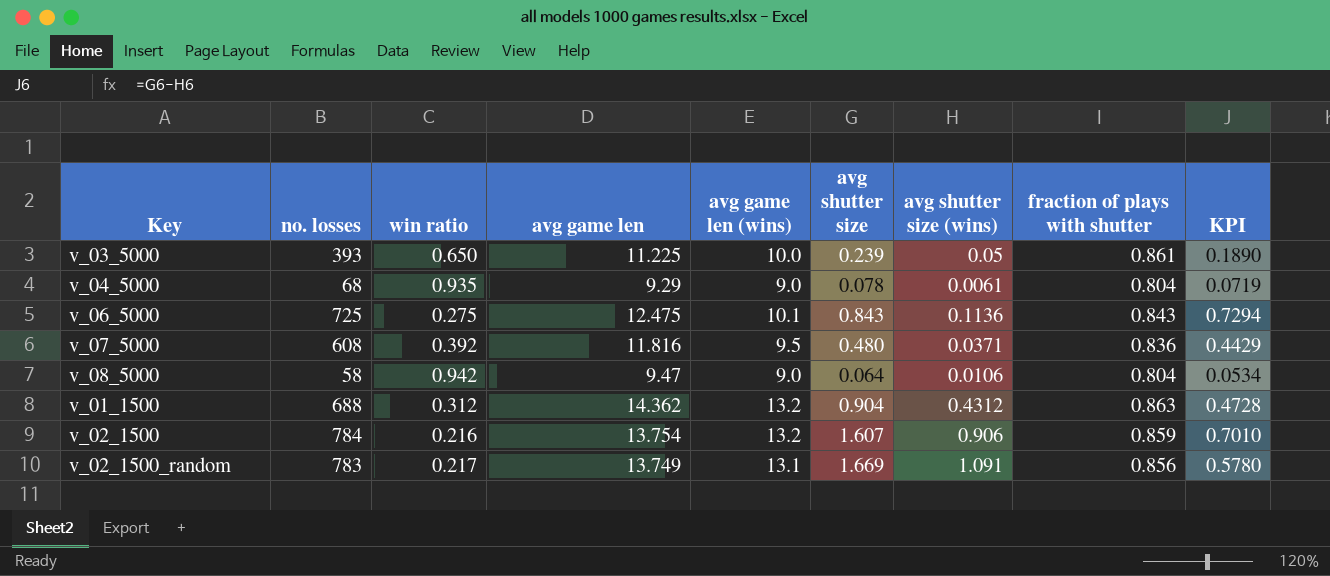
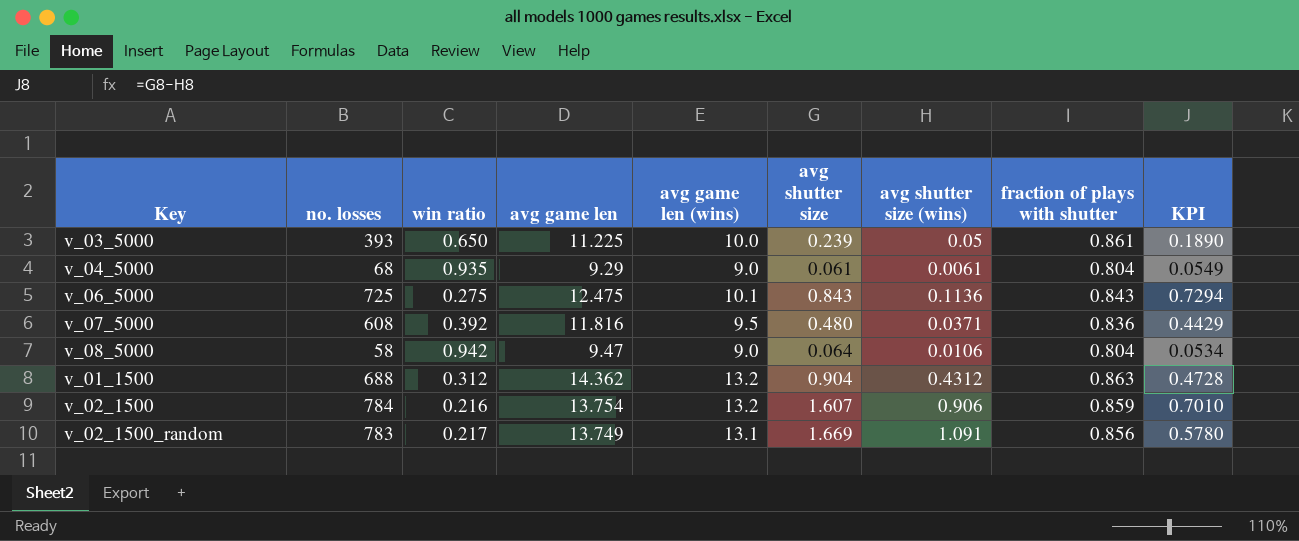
v_04_5000 | avg shutter size: 0.078 -> 0.061
v_04_5000 | KPI: 0.0719 -> 0.0549

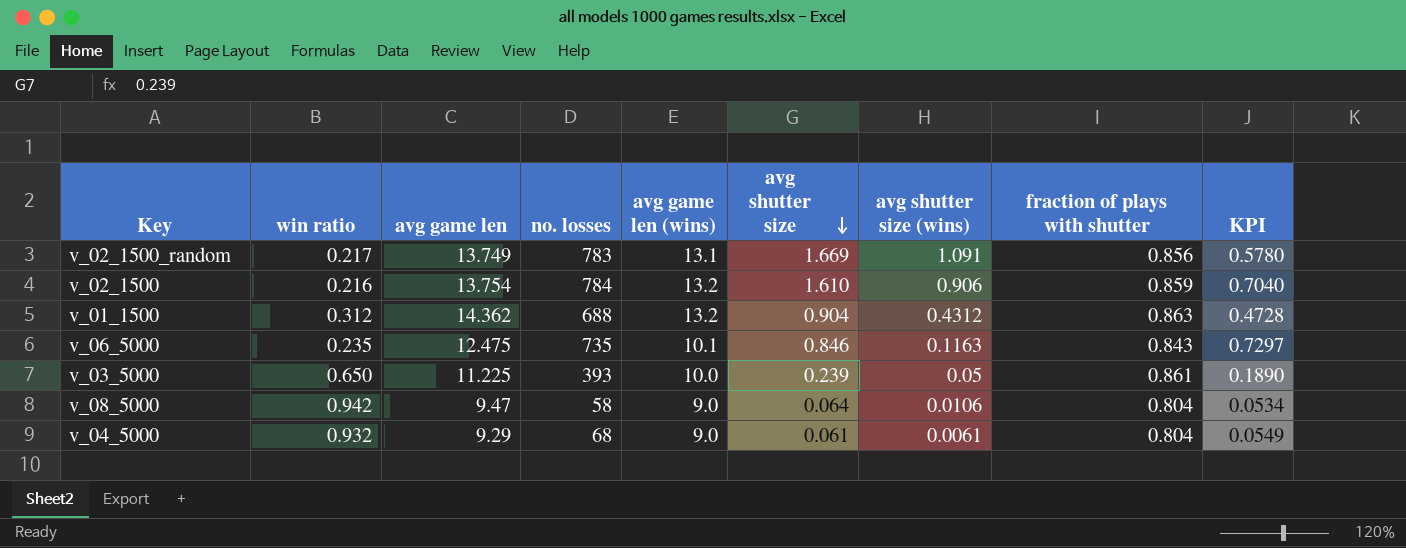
row order: none -> avg shutter size descending
column no. losses | position: 2 -> 4
row v_07_5000: 608 | 0.392 | 11.816 | 9.5 | 0.480 | 0.0371 | 0.836 | 0.4429 -> none
v_02_1500 | avg shutter size: 1.607 -> 1.610
v_02_1500 | KPI: 0.7010 -> 0.7040
v_06_5000 | win ratio: 0.275 -> 0.235
v_06_5000 | no. losses: 725 -> 735
v_06_5000 | avg shutter size: 0.843 -> 0.846
v_06_5000 | avg shutter size (wins): 0.1136 -> 0.1163
v_06_5000 | KPI: 0.7294 -> 0.7297
v_04_5000 | win ratio: 0.935 -> 0.932

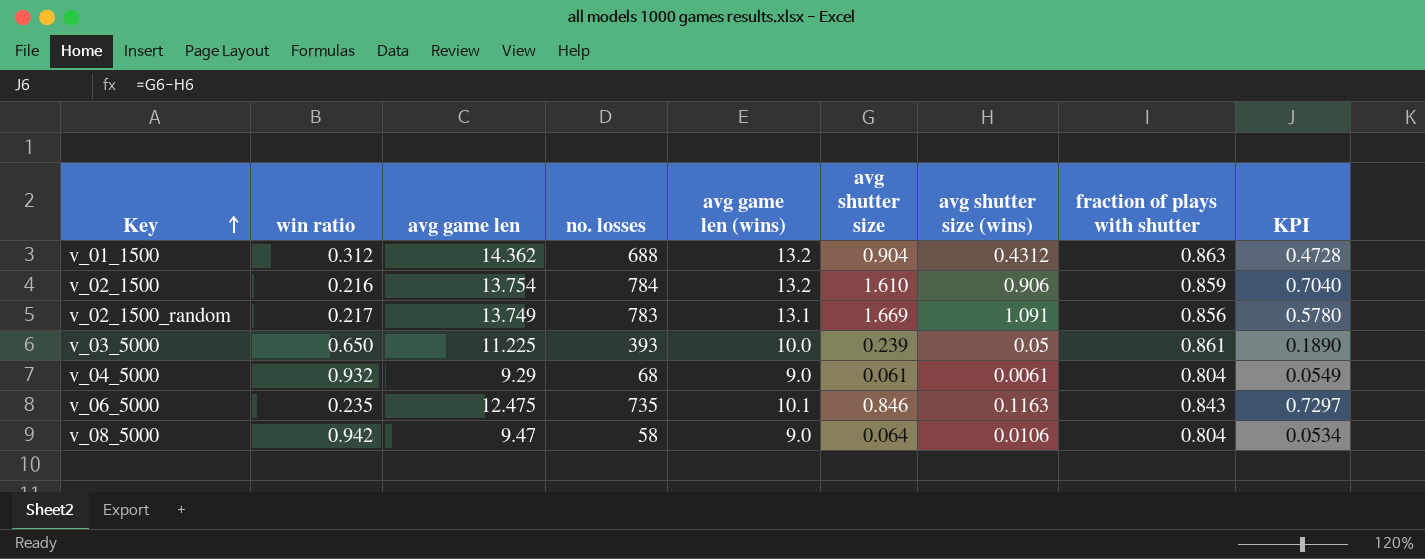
row order: avg shutter size descending -> Key ascending

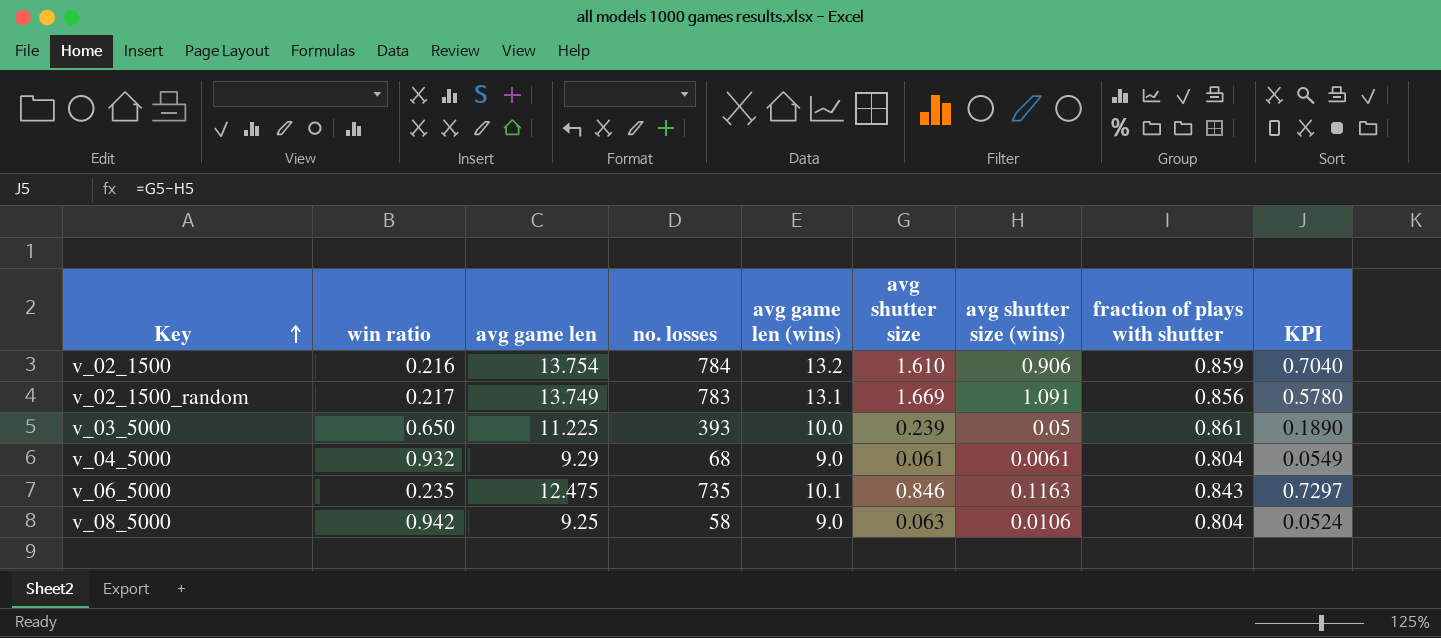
row v_01_1500: 0.312 | 14.362 | 688 | 13.2 | 0.904 | 0.4312 | 0.863 | 0.4728 -> none
v_08_5000 | avg game len: 9.47 -> 9.25
v_08_5000 | avg shutter size: 0.064 -> 0.063
v_08_5000 | KPI: 0.0534 -> 0.0524

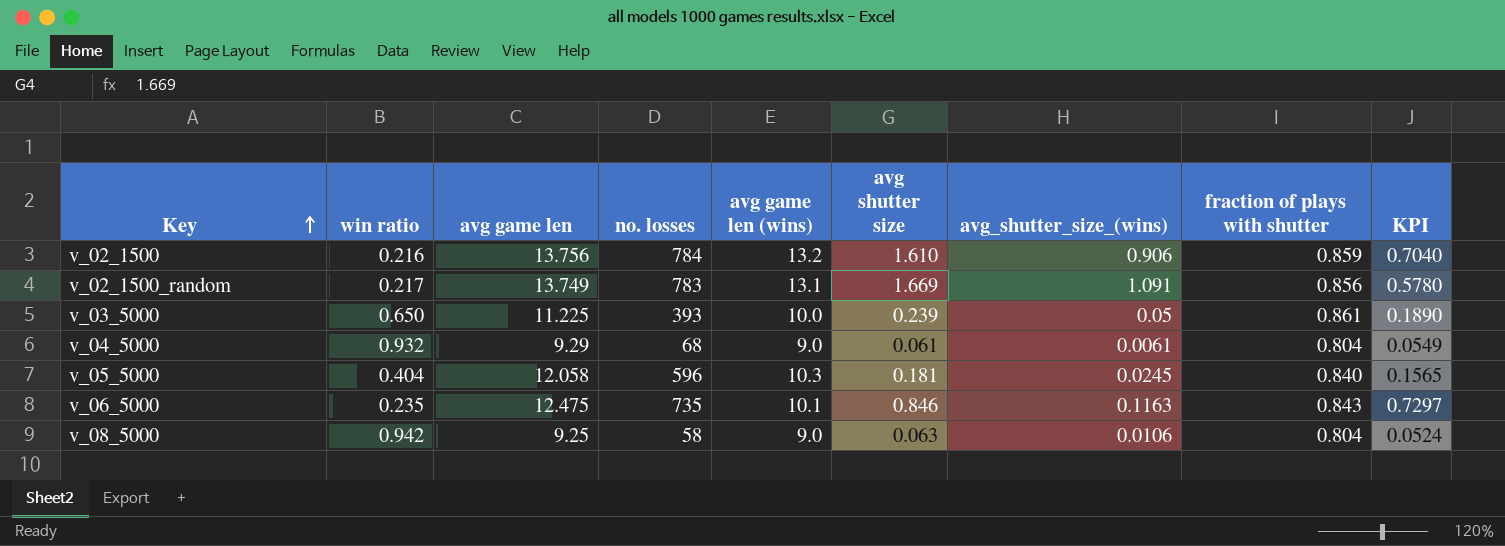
column name: avg shutter size (wins) -> avg_shutter_size_(wins)
v_02_1500 | avg game len: 13.754 -> 13.756
row v_05_5000: none -> 0.404 | 12.058 | 596 | 10.3 | 0.181 | 0.0245 | 0.840 | 0.1565

